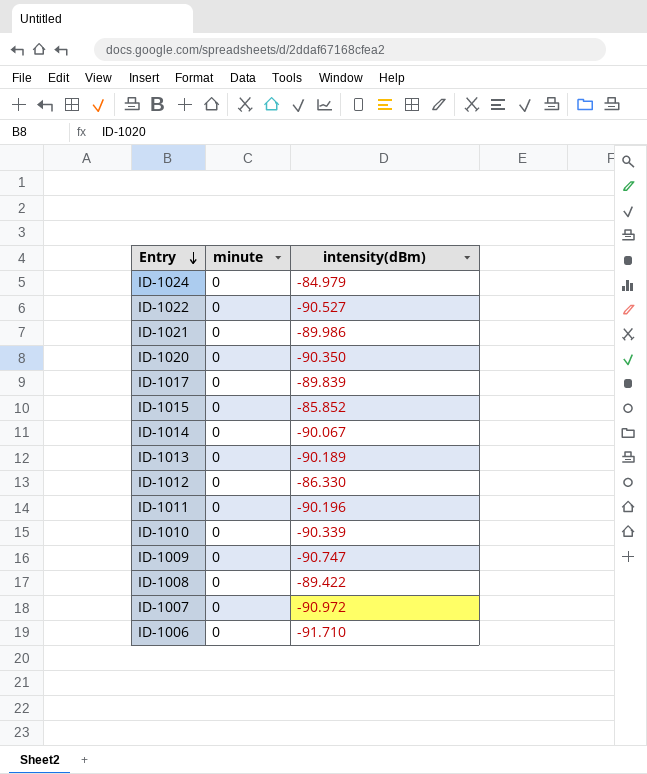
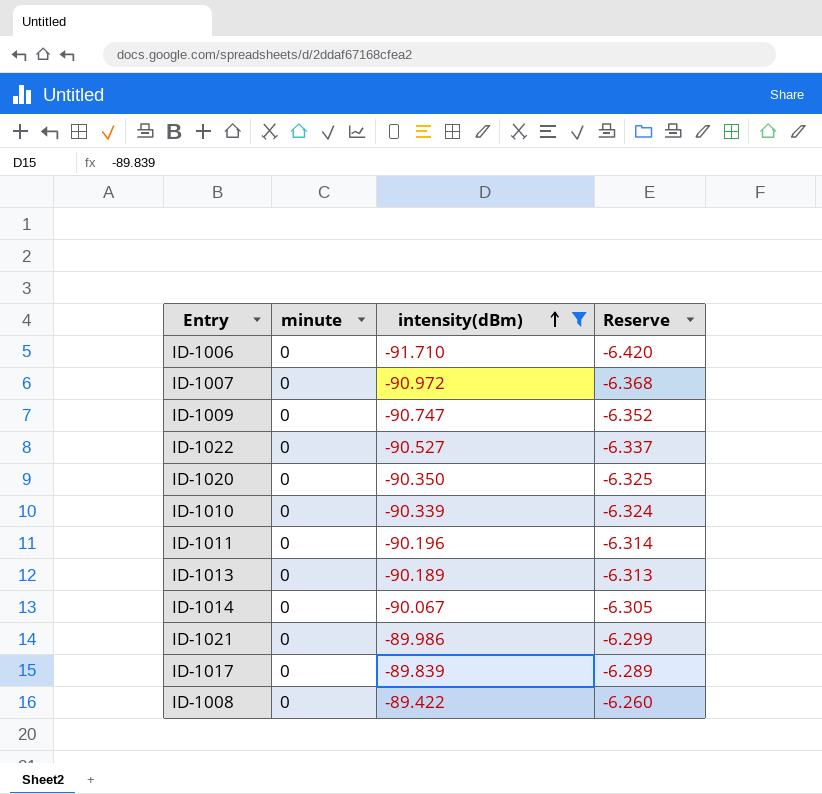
filter: none -> intensity(dBm) <= -89.422
row order: Entry descending -> intensity(dBm) ascending
column Reserve | formula: none -> [intensity(dBm)] * 0.07

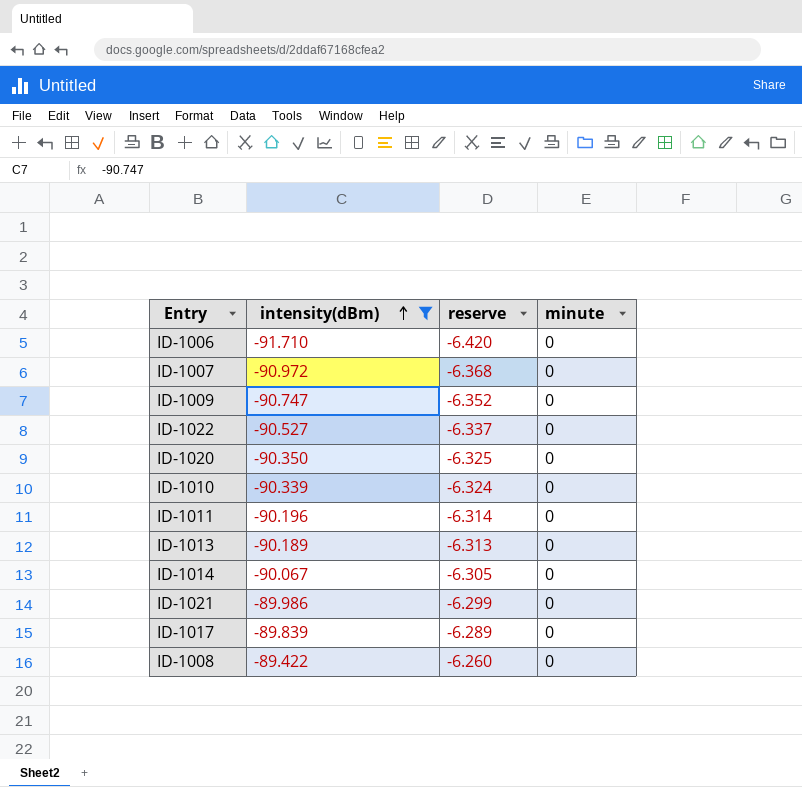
column name: Reserve -> reserve
column minute | position: 2 -> 4

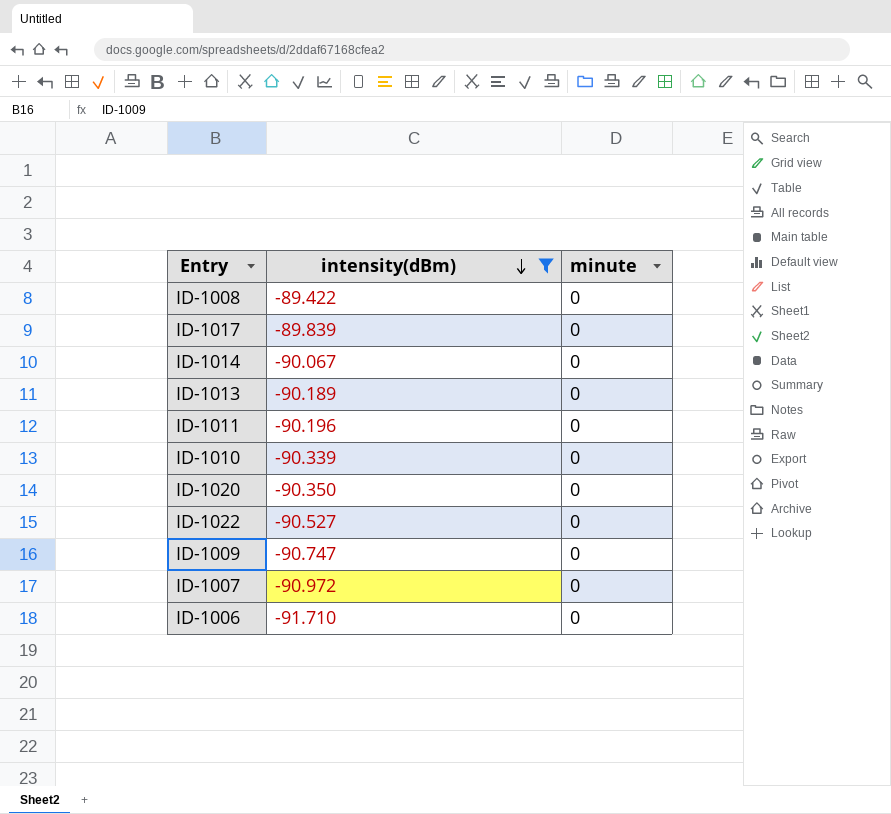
row order: intensity(dBm) ascending -> intensity(dBm) descending
column reserve | formula: [intensity(dBm)] * 0.07 -> none
row ID-1021: -89.986 | -6.299 | 0 -> none

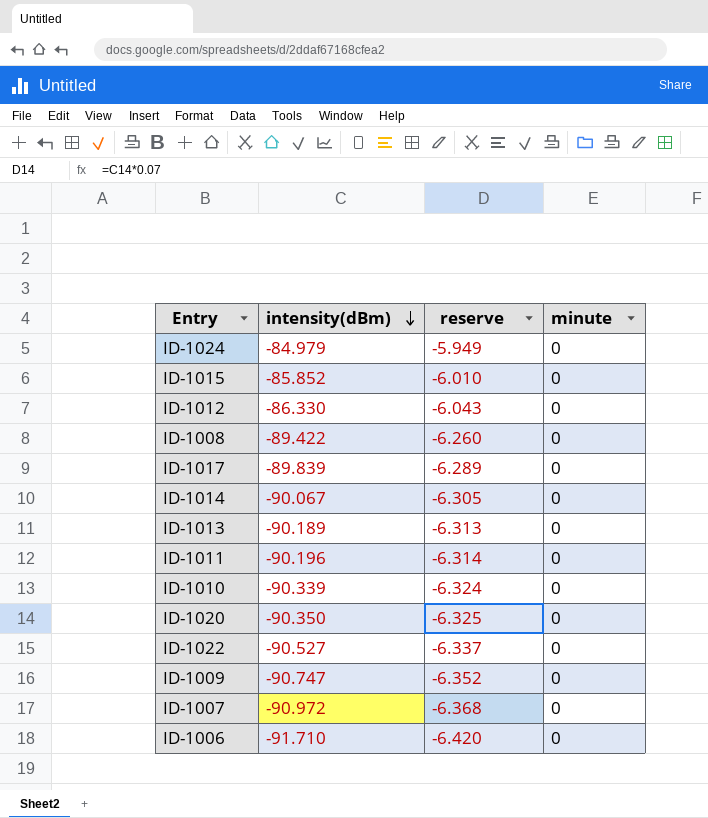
filter: intensity(dBm) <= -89.422 -> none
column reserve | formula: none -> [intensity(dBm)] * 0.07

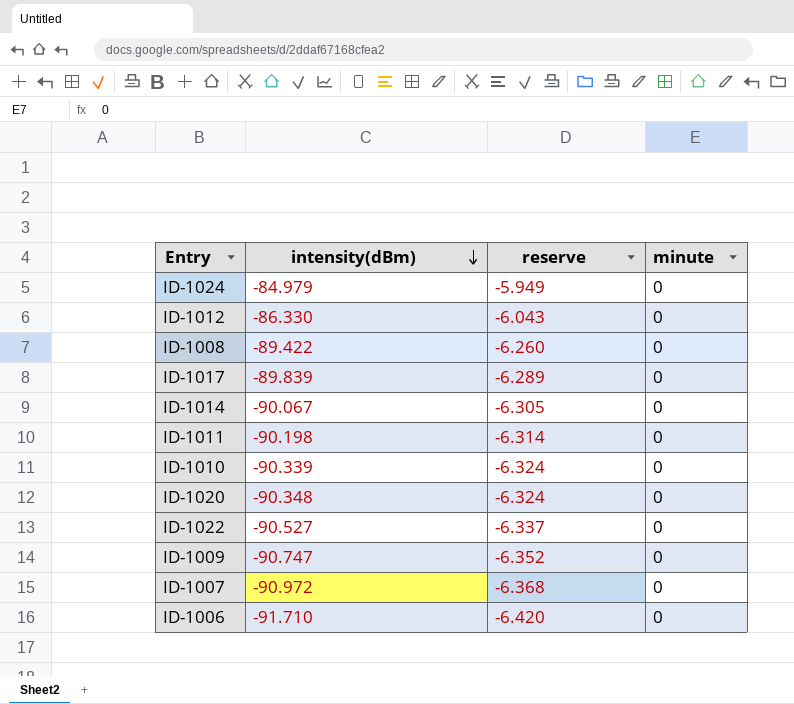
row ID-1015: -85.852 | -6.010 | 0 -> none
row ID-1013: -90.189 | -6.313 | 0 -> none
ID-1011 | intensity(dBm): -90.196 -> -90.198
ID-1020 | intensity(dBm): -90.350 -> -90.348
ID-1020 | reserve: -6.325 -> -6.324

